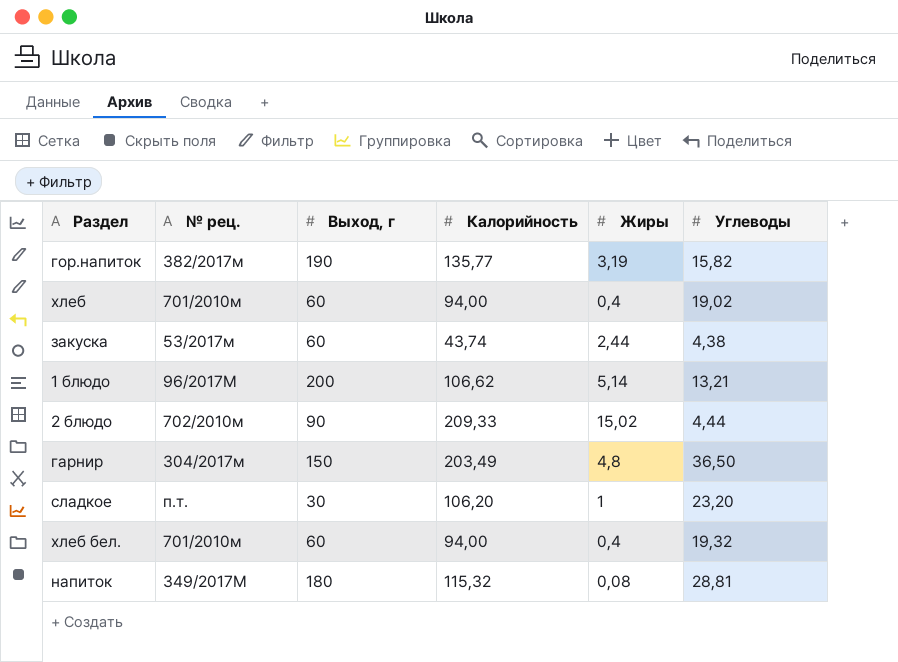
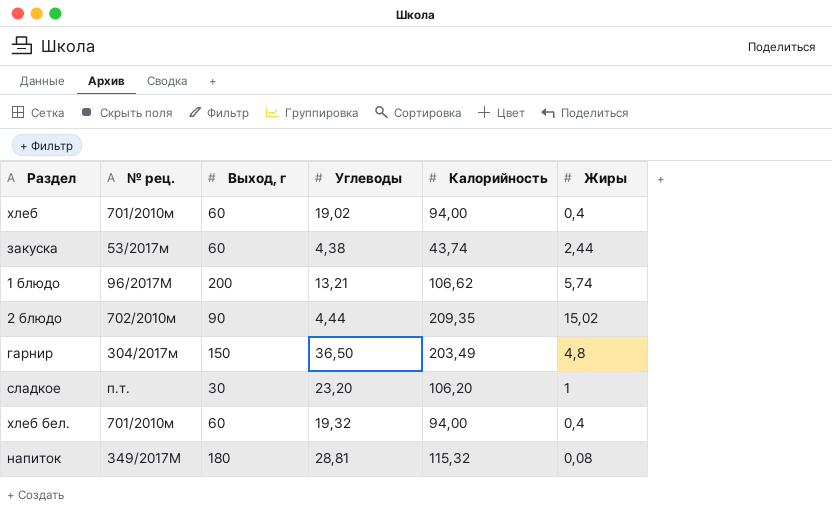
column Углеводы | position: 6 -> 4
row гор.напиток: 382/2017м | 190 | 135,77 | 3,19 | 15,82 -> none
1 блюдо | Жиры: 5,14 -> 5,74
2 блюдо | Калорийность: 209,33 -> 209,35

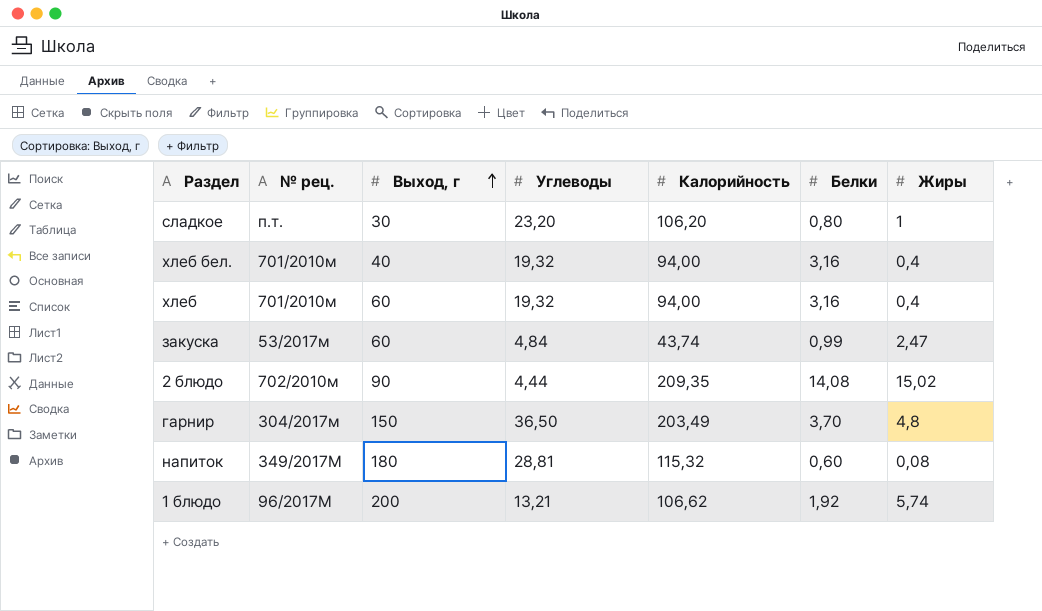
row order: none -> Выход, г ascending
column Белки | position: none -> 6
хлеб бел. | Выход, г: 60 -> 40
хлеб | Углеводы: 19,02 -> 19,32
закуска | Углеводы: 4,38 -> 4,84
закуска | Жиры: 2,44 -> 2,47

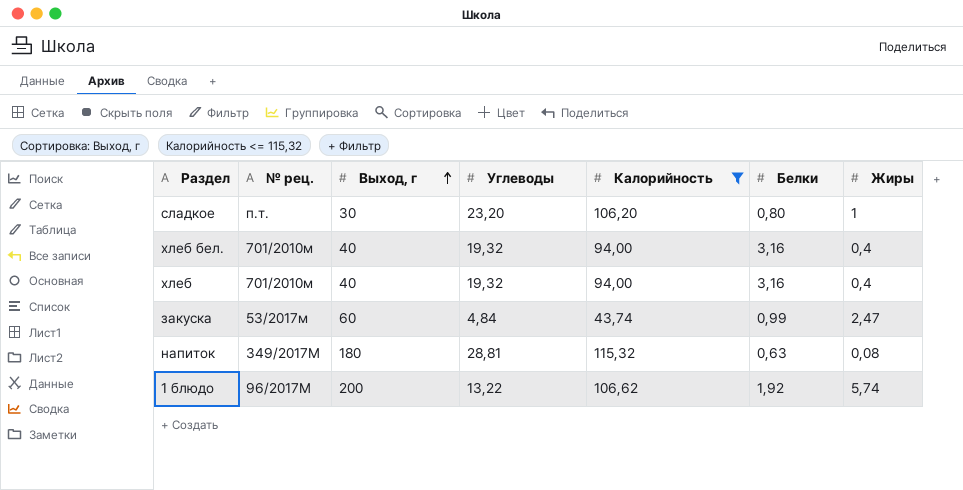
filter: none -> Калорийность <= 115,32
хлеб | Выход, г: 60 -> 40
напиток | Белки: 0,60 -> 0,63
1 блюдо | Углеводы: 13,21 -> 13,22

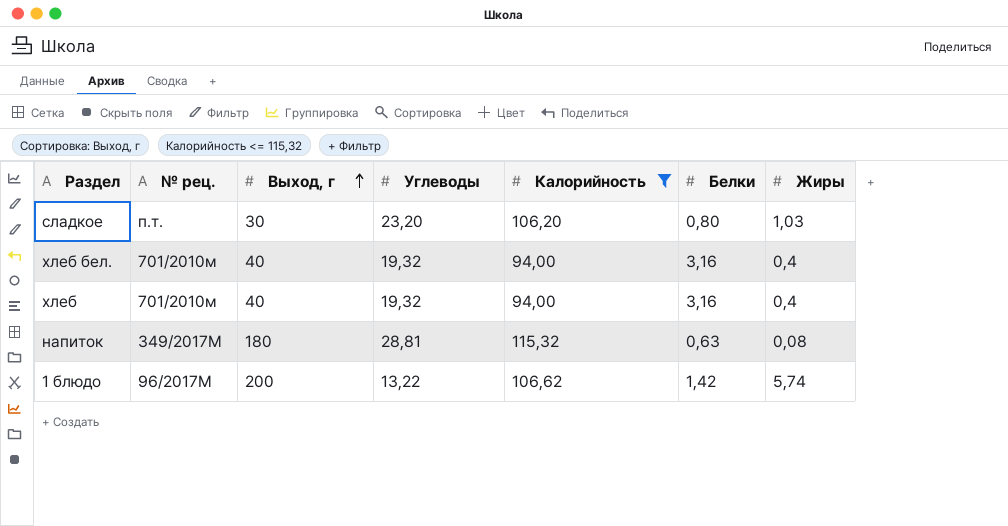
row закуска: 53/2017м | 60 | 4,84 | 43,74 | 0,99 | 2,47 -> none
сладкое | Жиры: 1 -> 1,03
1 блюдо | Белки: 1,92 -> 1,42

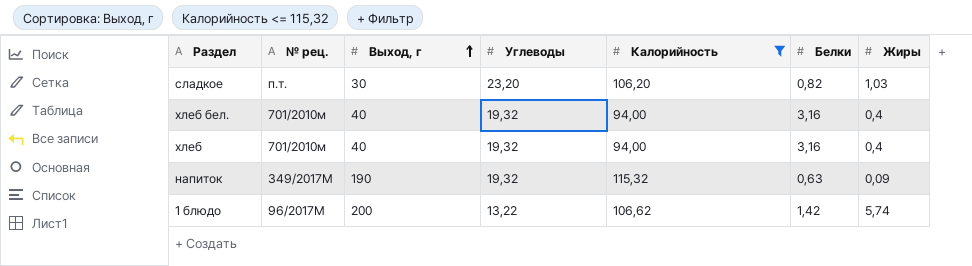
сладкое | Белки: 0,80 -> 0,82
напиток | Выход, г: 180 -> 190
напиток | Углеводы: 28,81 -> 19,32
напиток | Жиры: 0,08 -> 0,09

